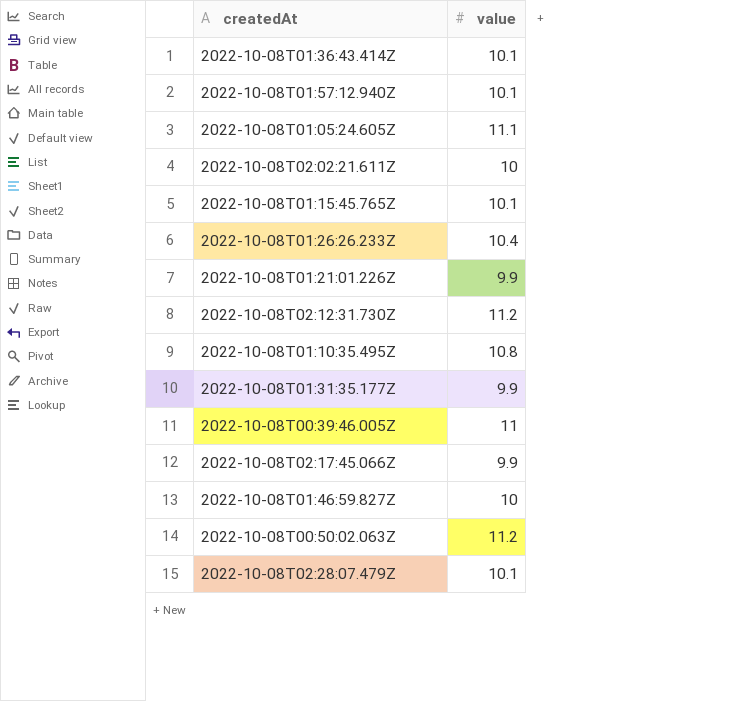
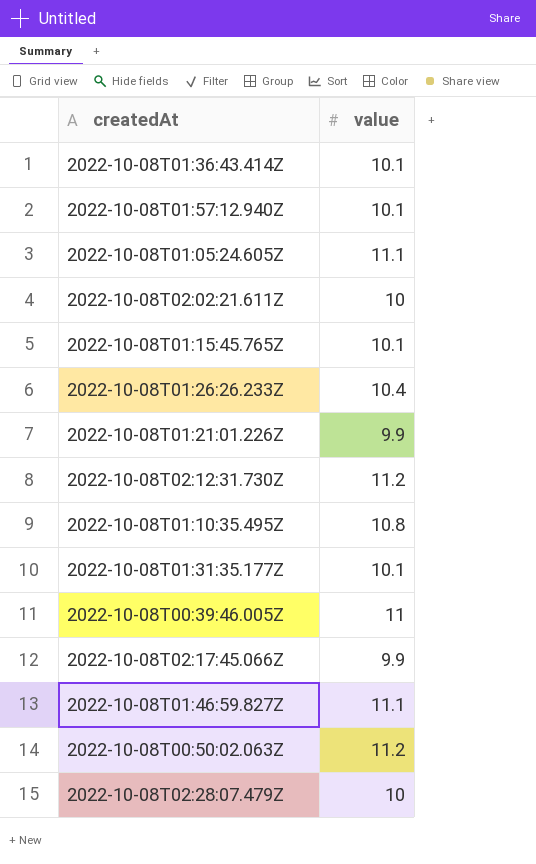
2022-10-08T01:31:35.177Z | value: 9.9 -> 10.1
2022-10-08T01:46:59.827Z | value: 10 -> 11.1
2022-10-08T02:28:07.479Z | value: 10.1 -> 10

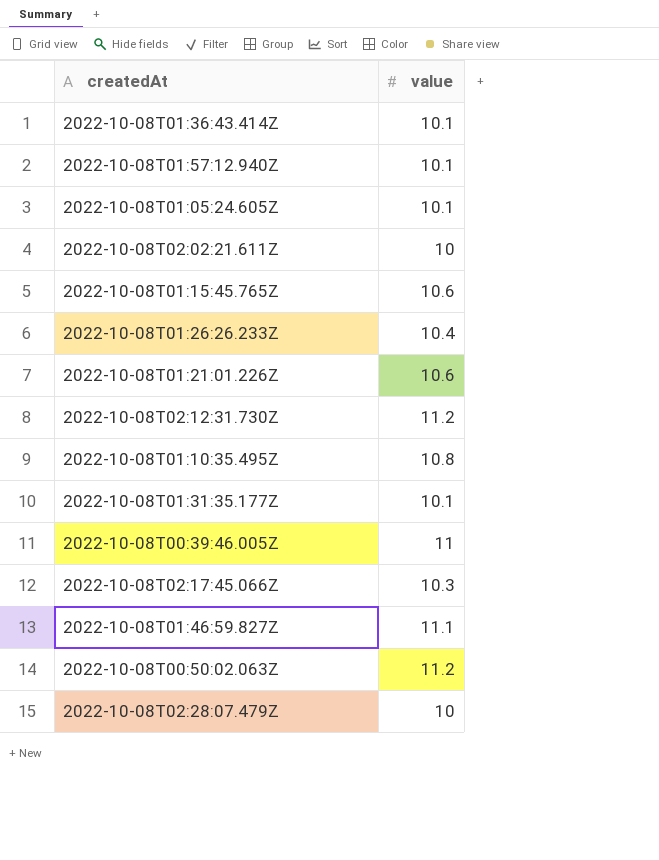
2022-10-08T01:05:24.605Z | value: 11.1 -> 10.1
2022-10-08T01:15:45.765Z | value: 10.1 -> 10.6
2022-10-08T01:21:01.226Z | value: 9.9 -> 10.6
2022-10-08T02:17:45.066Z | value: 9.9 -> 10.3

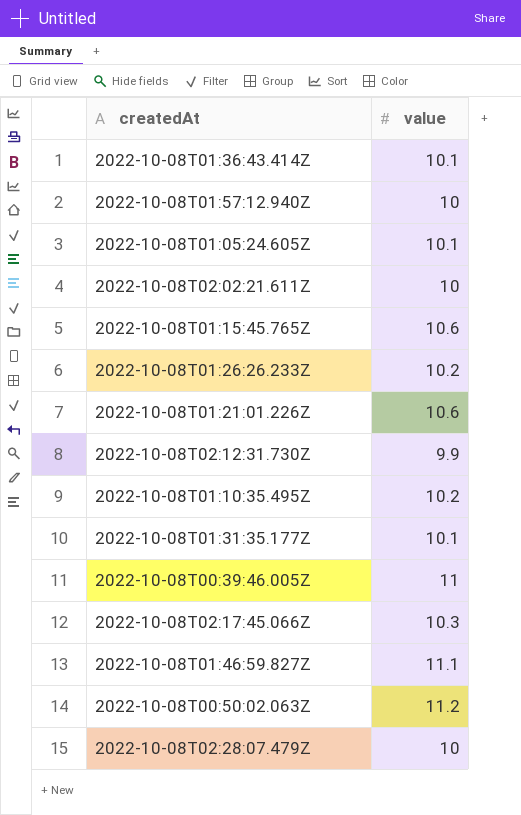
2022-10-08T01:57:12.940Z | value: 10.1 -> 10
2022-10-08T01:26:26.233Z | value: 10.4 -> 10.2
2022-10-08T02:12:31.730Z | value: 11.2 -> 9.9
2022-10-08T01:10:35.495Z | value: 10.8 -> 10.2

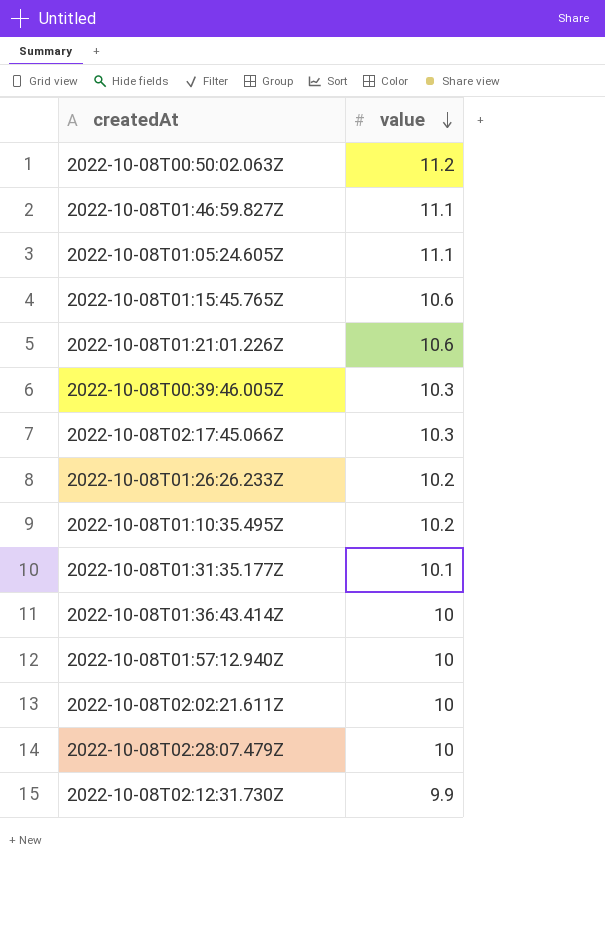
row order: none -> value descending
2022-10-08T01:05:24.605Z | value: 10.1 -> 11.1
2022-10-08T00:39:46.005Z | value: 11 -> 10.3
2022-10-08T01:36:43.414Z | value: 10.1 -> 10

